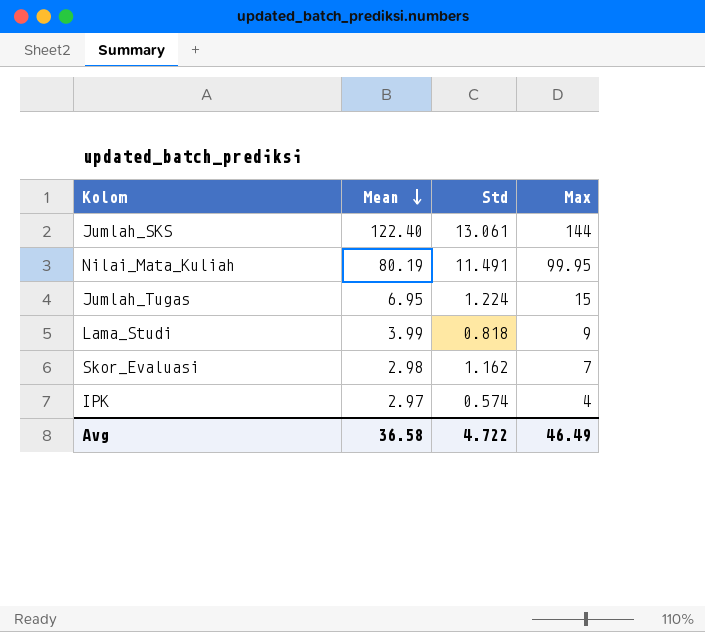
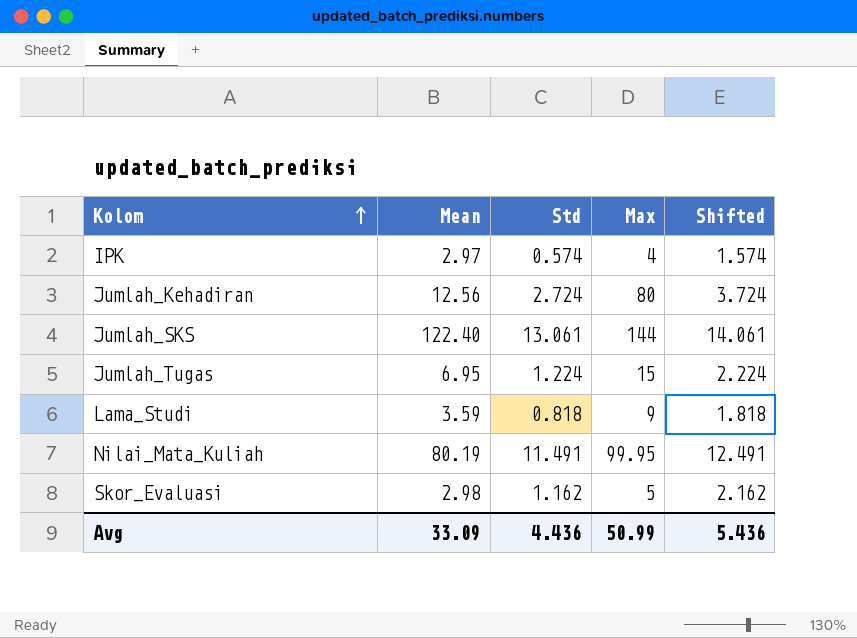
row order: Mean descending -> Kolom ascending
column Shifted | formula: none -> [Std] + 1
row Jumlah_Kehadiran: none -> 12.56 | 2.724 | 80 | 3.724
Lama_Studi | Mean: 3.99 -> 3.59
Skor_Evaluasi | Max: 7 -> 5
Avg | Mean: 36.58 -> 33.09
Avg | Std: 4.722 -> 4.436
Avg | Max: 46.49 -> 50.99

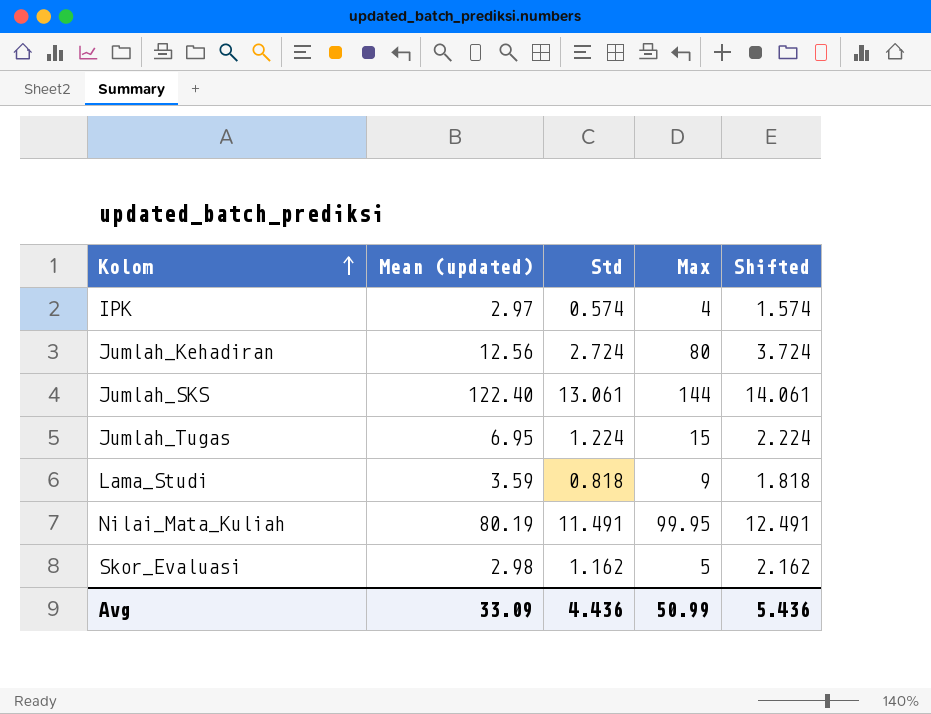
column name: Mean -> Mean (updated)

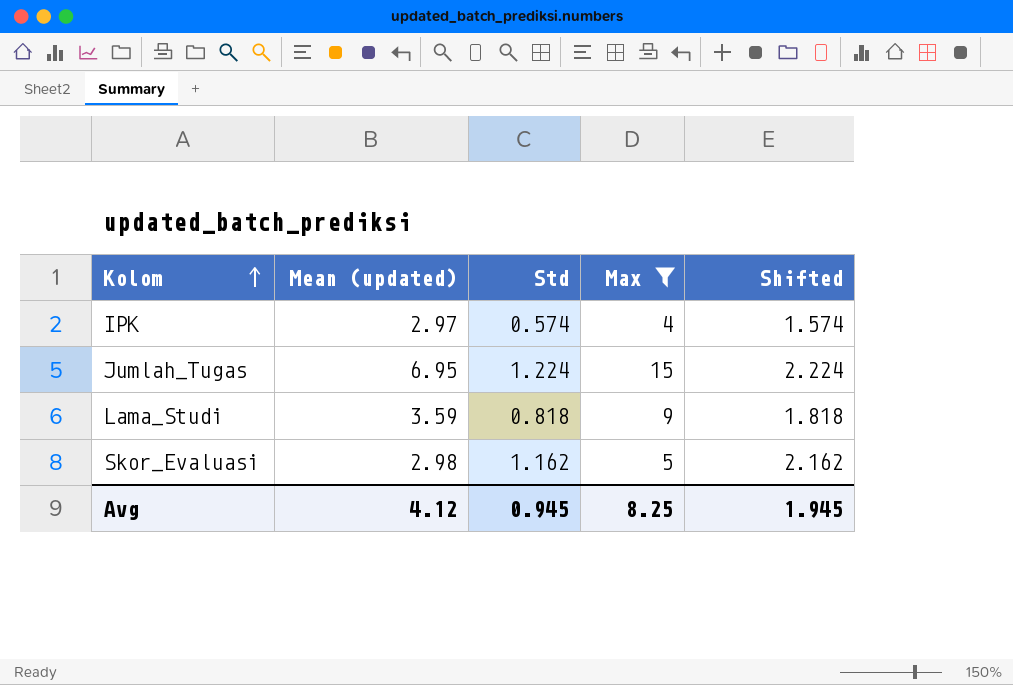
filter: none -> Max <= 15
Avg | Mean (updated): 33.09 -> 4.12
Avg | Std: 4.436 -> 0.945
Avg | Max: 50.99 -> 8.25
Avg | Shifted: 5.436 -> 1.945

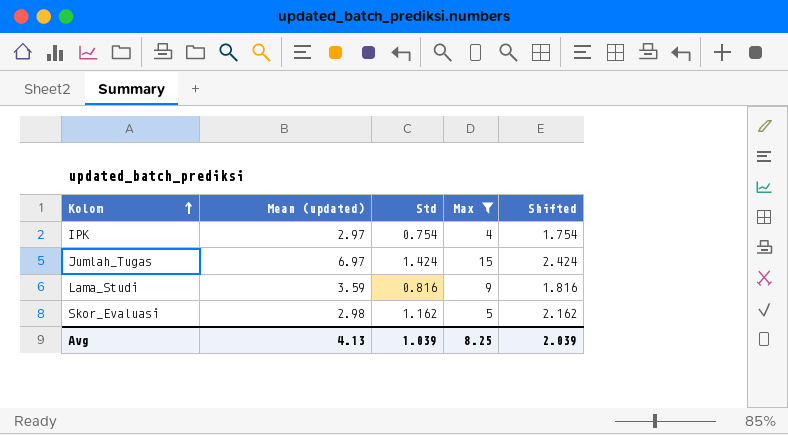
IPK | Std: 0.574 -> 0.754
IPK | Shifted: 1.574 -> 1.754
Jumlah_Tugas | Mean (updated): 6.95 -> 6.97
Jumlah_Tugas | Std: 1.224 -> 1.424
Jumlah_Tugas | Shifted: 2.224 -> 2.424
Lama_Studi | Std: 0.818 -> 0.816
Lama_Studi | Shifted: 1.818 -> 1.816
Avg | Mean (updated): 4.12 -> 4.13
Avg | Std: 0.945 -> 1.039
Avg | Shifted: 1.945 -> 2.039

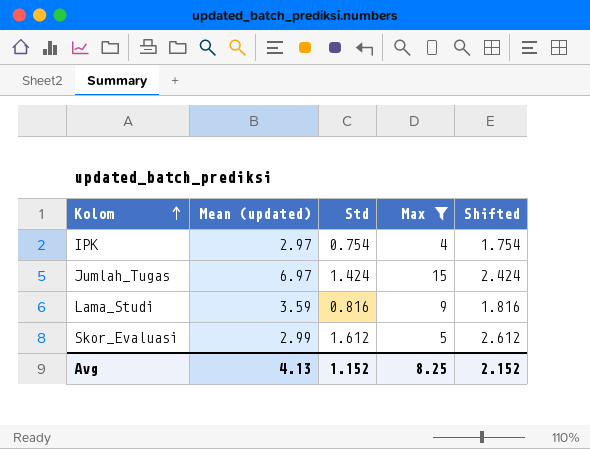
Skor_Evaluasi | Mean (updated): 2.98 -> 2.99
Skor_Evaluasi | Std: 1.162 -> 1.612
Skor_Evaluasi | Shifted: 2.162 -> 2.612
Avg | Std: 1.039 -> 1.152
Avg | Shifted: 2.039 -> 2.152

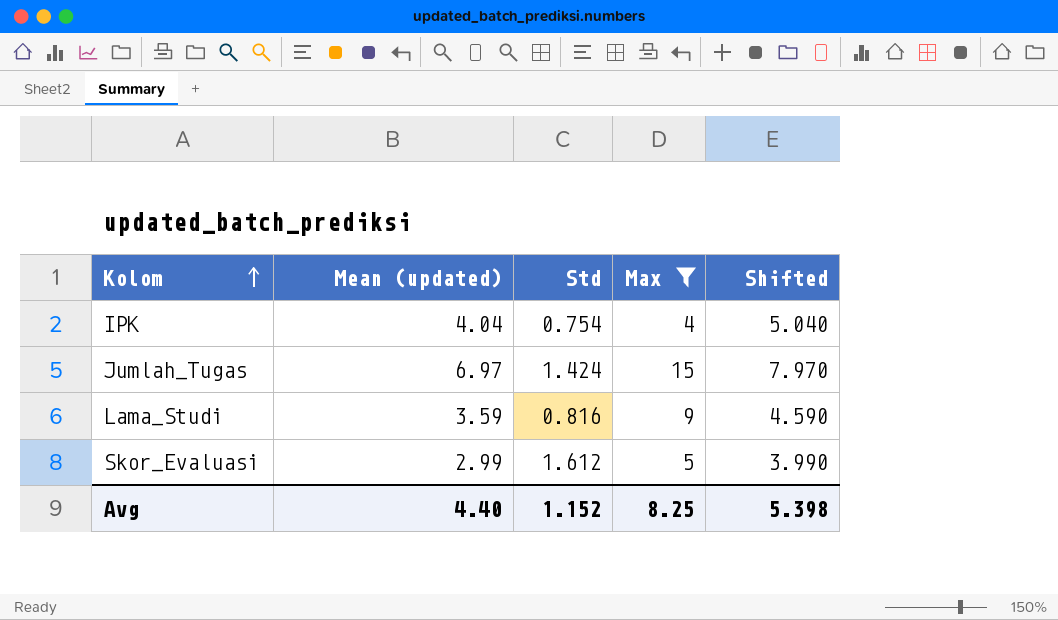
column Shifted | formula: [Std] + 1 -> [Mean (updated)] + 1
IPK | Mean (updated): 2.97 -> 4.04
Avg | Mean (updated): 4.13 -> 4.40
Avg | Shifted: 2.152 -> 5.398

